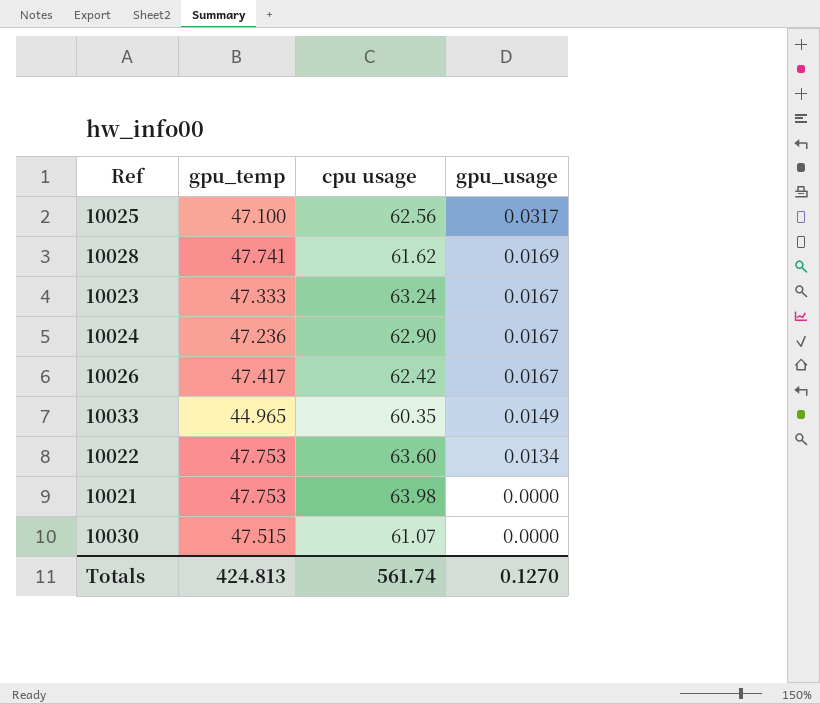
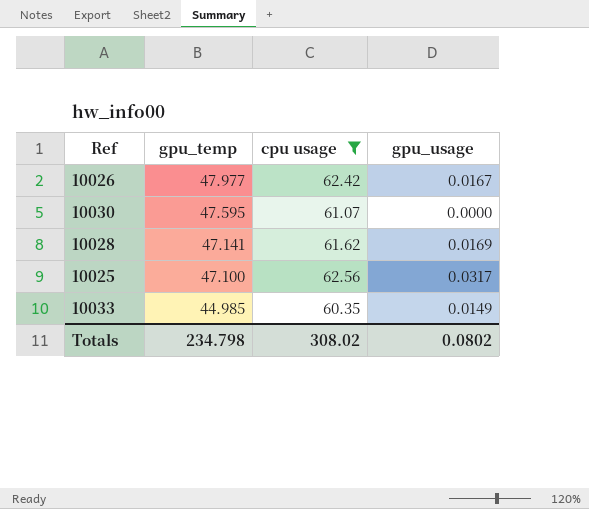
filter: none -> cpu usage <= 62.56
row order: gpu_usage descending -> gpu_temp descending
10026 | gpu_temp: 47.417 -> 47.977
10030 | gpu_temp: 47.515 -> 47.595
10028 | gpu_temp: 47.741 -> 47.141
10033 | gpu_temp: 44.965 -> 44.985
Totals | gpu_temp: 424.813 -> 234.798
Totals | cpu usage: 561.74 -> 308.02
Totals | gpu_usage: 0.1270 -> 0.0802

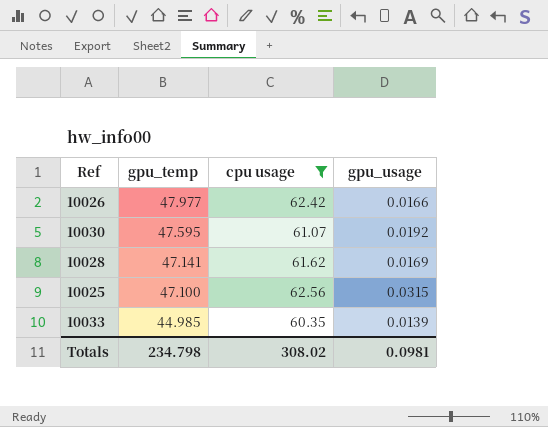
10026 | gpu_usage: 0.0167 -> 0.0166
10030 | gpu_usage: 0.0000 -> 0.0192
10025 | gpu_usage: 0.0317 -> 0.0315
10033 | gpu_usage: 0.0149 -> 0.0139
Totals | gpu_usage: 0.0802 -> 0.0981

